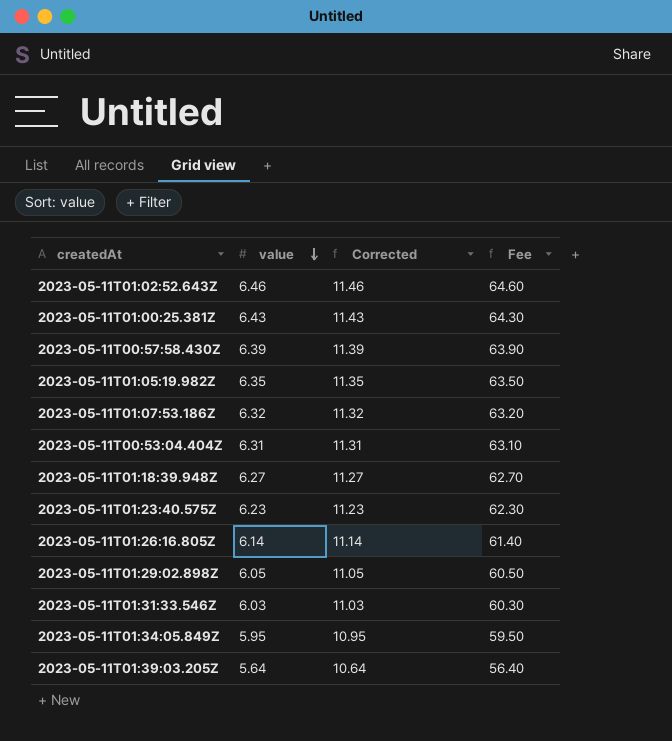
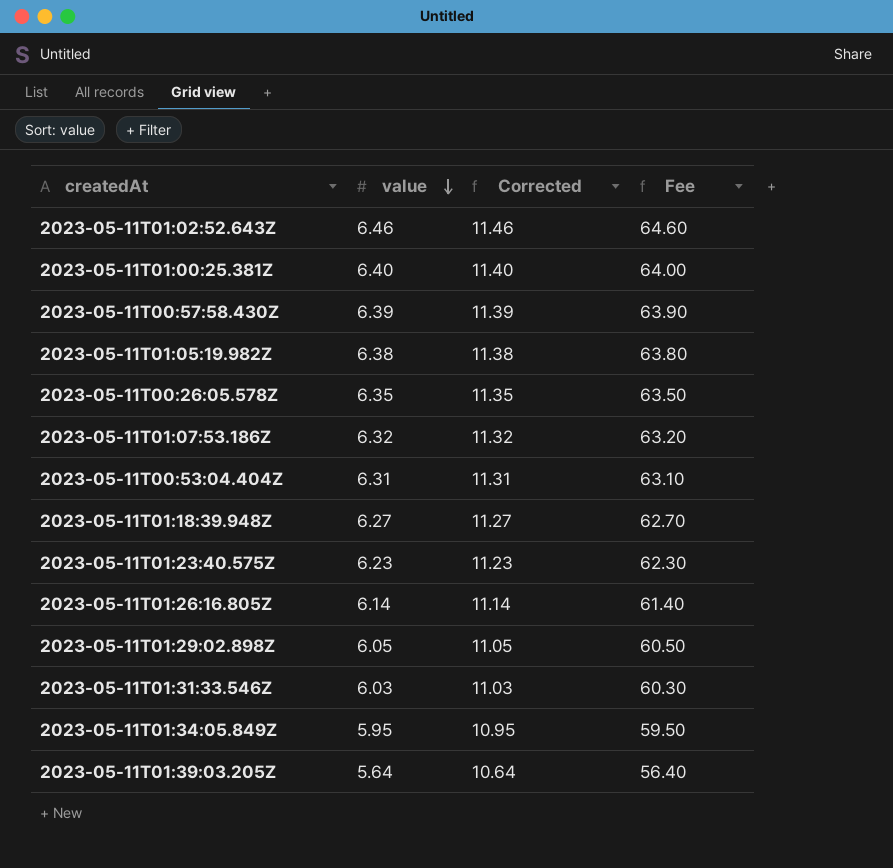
2023-05-11T01:00:25.381Z | value: 6.43 -> 6.40
2023-05-11T01:00:25.381Z | Corrected: 11.43 -> 11.40
2023-05-11T01:00:25.381Z | Fee: 64.30 -> 64.00
2023-05-11T01:05:19.982Z | value: 6.35 -> 6.38
2023-05-11T01:05:19.982Z | Corrected: 11.35 -> 11.38
2023-05-11T01:05:19.982Z | Fee: 63.50 -> 63.80
row 2023-05-11T00:26:05.578Z: none -> 6.35 | 11.35 | 63.50

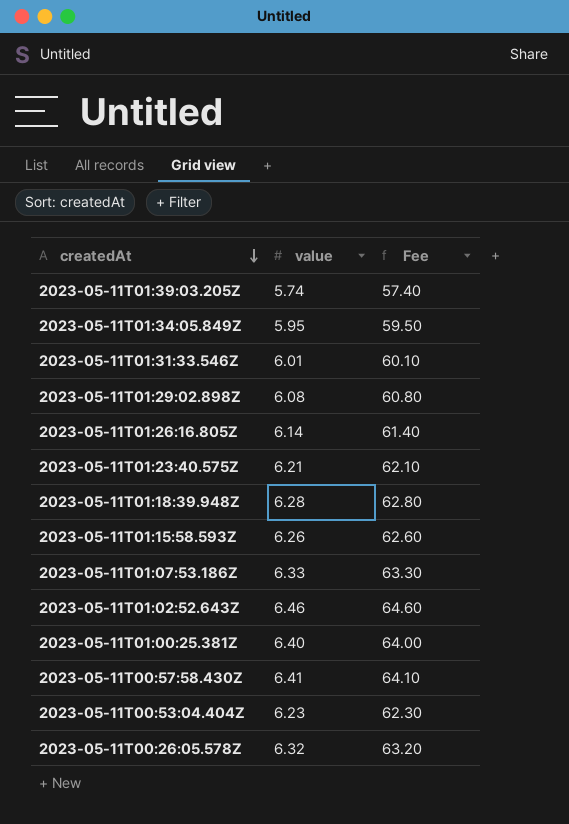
row order: value descending -> createdAt descending
column Corrected | formula: [value] + 5 -> none
row 2023-05-11T01:05:19.982Z: 6.38 | 11.38 | 63.80 -> none
2023-05-11T01:39:03.205Z | value: 5.64 -> 5.74
2023-05-11T01:39:03.205Z | Fee: 56.40 -> 57.40
2023-05-11T01:31:33.546Z | value: 6.03 -> 6.01
2023-05-11T01:31:33.546Z | Fee: 60.30 -> 60.10
2023-05-11T01:29:02.898Z | value: 6.05 -> 6.08
2023-05-11T01:29:02.898Z | Fee: 60.50 -> 60.80
2023-05-11T01:23:40.575Z | value: 6.23 -> 6.21
2023-05-11T01:23:40.575Z | Fee: 62.30 -> 62.10
2023-05-11T01:18:39.948Z | value: 6.27 -> 6.28
2023-05-11T01:18:39.948Z | Fee: 62.70 -> 62.80
row 2023-05-11T01:15:58.593Z: none -> 6.26 | 62.60
2023-05-11T01:07:53.186Z | value: 6.32 -> 6.33
2023-05-11T01:07:53.186Z | Fee: 63.20 -> 63.30
2023-05-11T00:57:58.430Z | value: 6.39 -> 6.41
2023-05-11T00:57:58.430Z | Fee: 63.90 -> 64.10
2023-05-11T00:53:04.404Z | value: 6.31 -> 6.23
2023-05-11T00:53:04.404Z | Fee: 63.10 -> 62.30
2023-05-11T00:26:05.578Z | value: 6.35 -> 6.32
2023-05-11T00:26:05.578Z | Fee: 63.50 -> 63.20

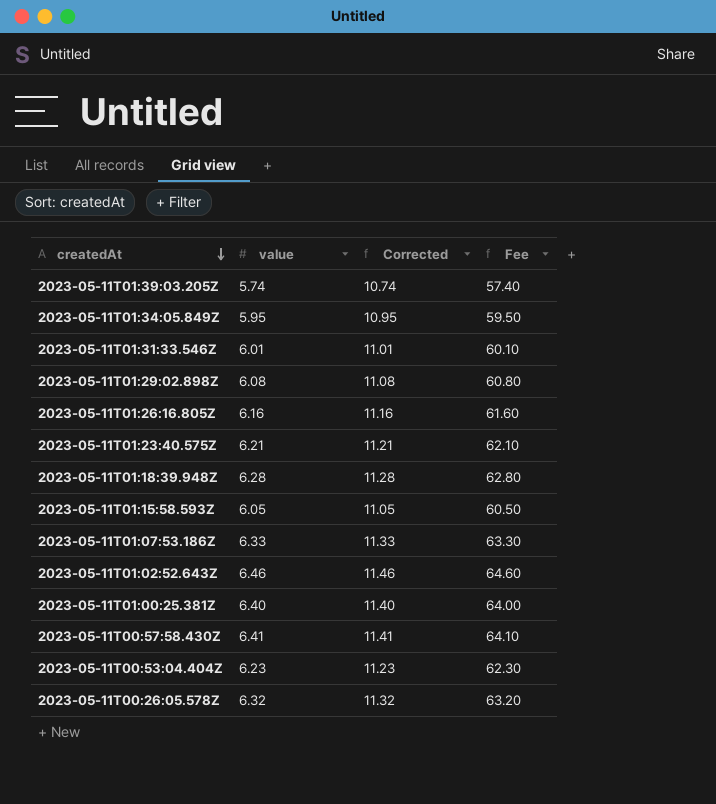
column Corrected | formula: none -> [value] + 5
2023-05-11T01:26:16.805Z | value: 6.14 -> 6.16
2023-05-11T01:26:16.805Z | Fee: 61.40 -> 61.60
2023-05-11T01:15:58.593Z | value: 6.26 -> 6.05
2023-05-11T01:15:58.593Z | Fee: 62.60 -> 60.50

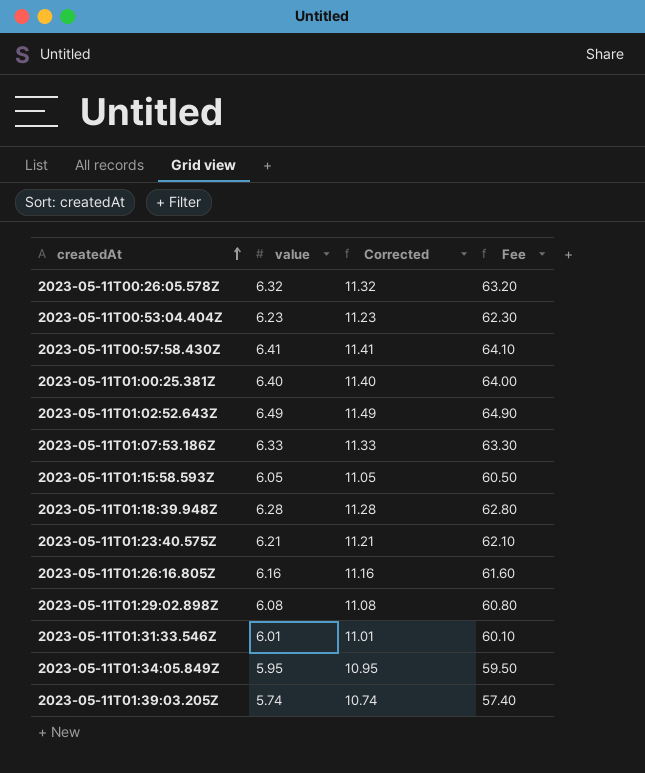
row order: createdAt descending -> createdAt ascending
2023-05-11T01:02:52.643Z | value: 6.46 -> 6.49
2023-05-11T01:02:52.643Z | Corrected: 11.46 -> 11.49
2023-05-11T01:02:52.643Z | Fee: 64.60 -> 64.90

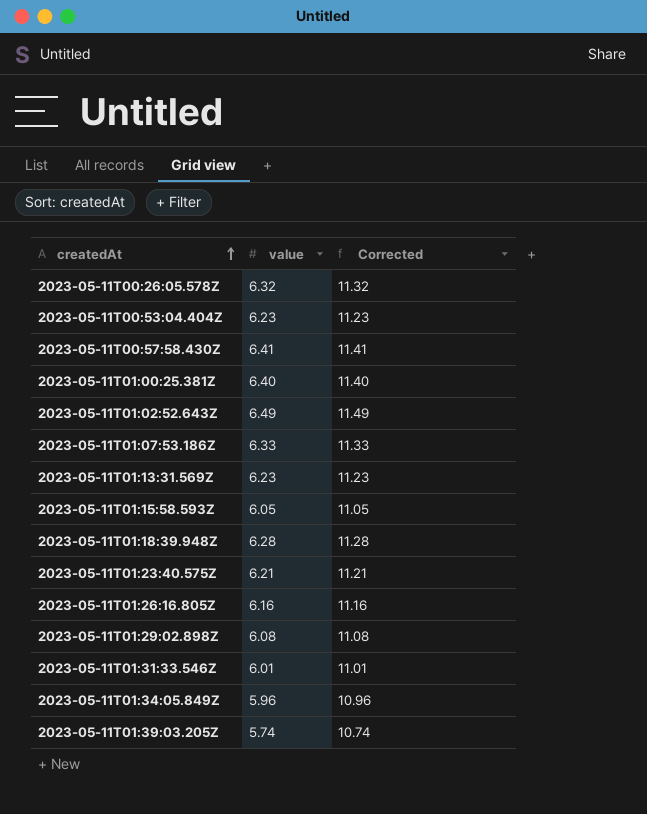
column Fee | formula: [value] * 10 -> none
row 2023-05-11T01:13:31.569Z: none -> 6.23 | 11.23
2023-05-11T01:34:05.849Z | value: 5.95 -> 5.96
2023-05-11T01:34:05.849Z | Corrected: 10.95 -> 10.96

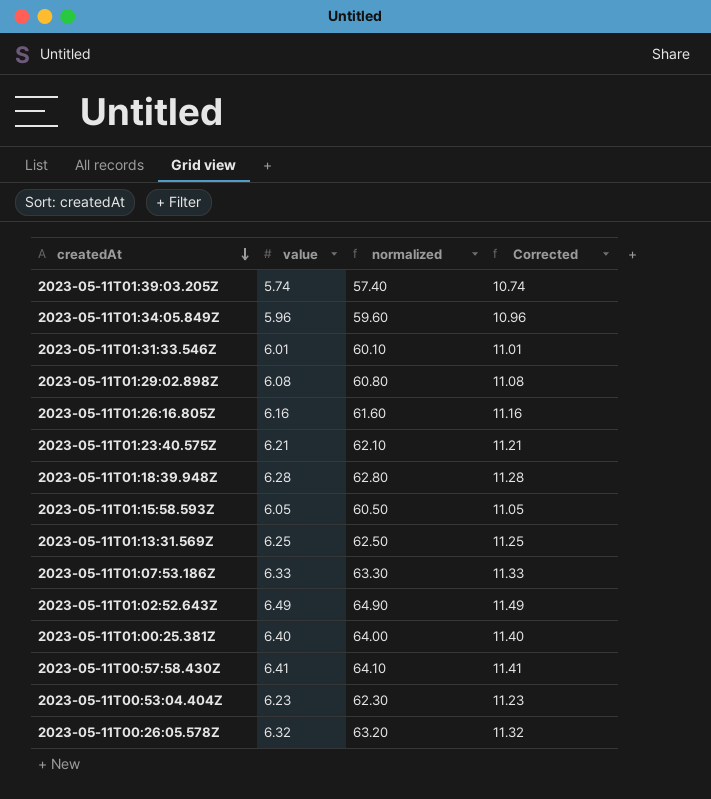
row order: createdAt ascending -> createdAt descending
column normalized | formula: none -> [value] * 10
2023-05-11T01:13:31.569Z | value: 6.23 -> 6.25
2023-05-11T01:13:31.569Z | Corrected: 11.23 -> 11.25

